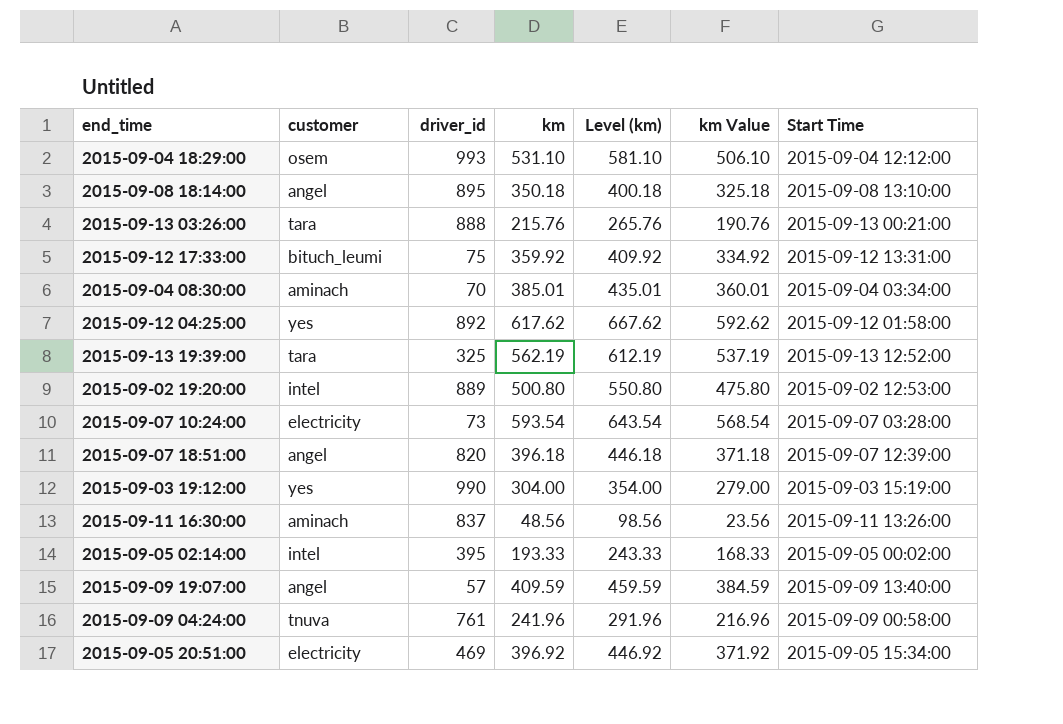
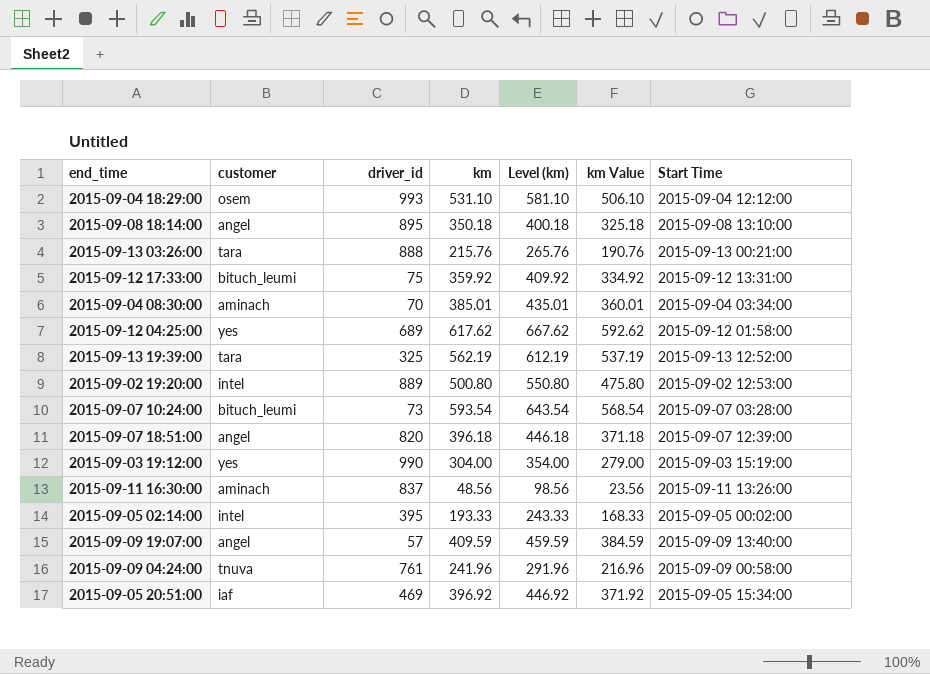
2015-09-12 04:25:00 | driver_id: 892 -> 689
2015-09-07 10:24:00 | customer: electricity -> bituch_leumi
2015-09-05 20:51:00 | customer: electricity -> iaf

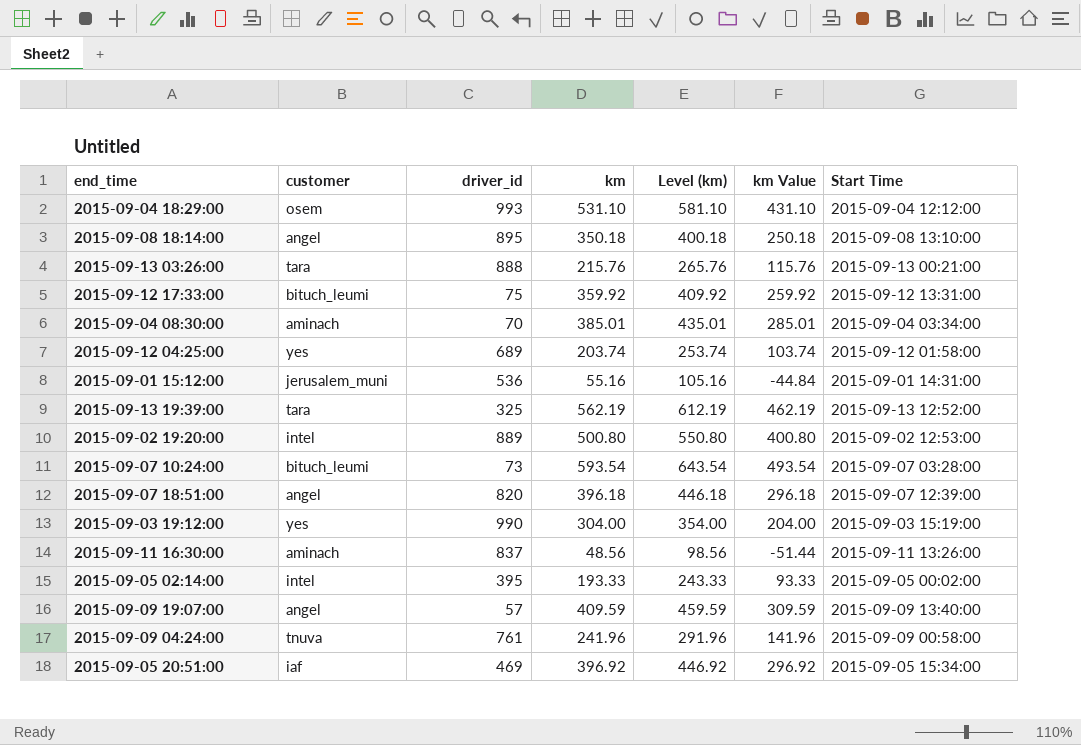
column km Value | formula: [km] - 25 -> [km] - 100
2015-09-12 04:25:00 | km: 617.62 -> 203.74
2015-09-12 04:25:00 | Level (km): 667.62 -> 253.74
row 2015-09-01 15:12:00: none -> jerusalem_muni | 536 | 55.16 | 105.16 | -44.84 | 2015-09-01 14:31:00

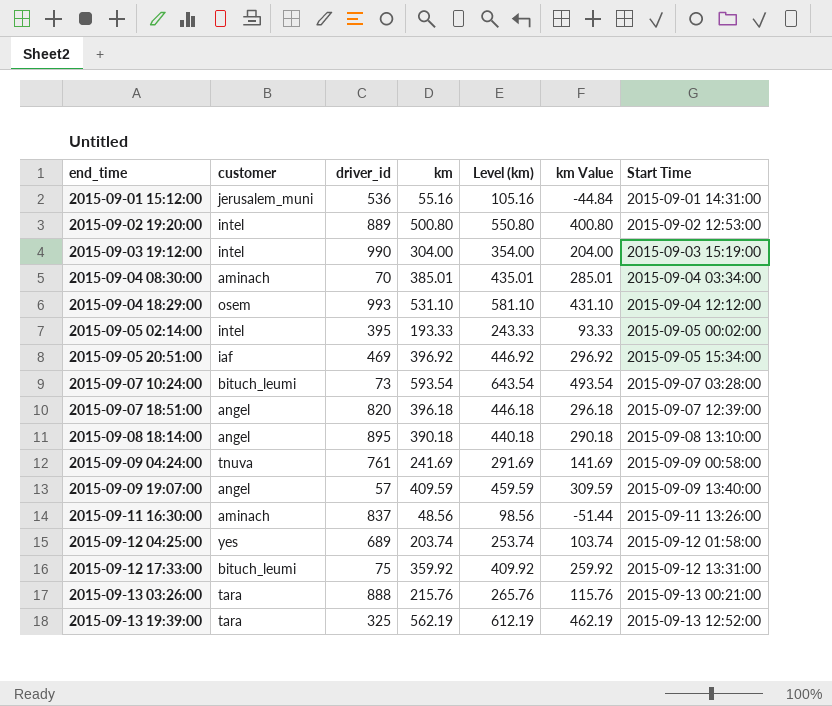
row order: none -> end_time ascending
2015-09-03 19:12:00 | customer: yes -> intel
2015-09-08 18:14:00 | km: 350.18 -> 390.18
2015-09-08 18:14:00 | Level (km): 400.18 -> 440.18
2015-09-08 18:14:00 | km Value: 250.18 -> 290.18
2015-09-09 04:24:00 | km: 241.96 -> 241.69
2015-09-09 04:24:00 | Level (km): 291.96 -> 291.69
2015-09-09 04:24:00 | km Value: 141.96 -> 141.69

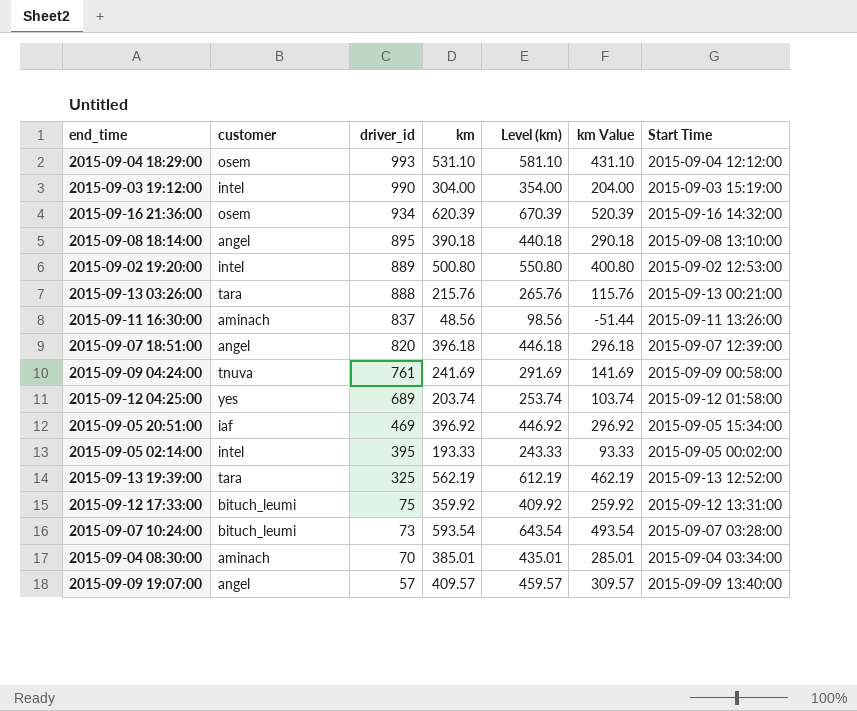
row order: end_time ascending -> driver_id descending
row 2015-09-01 15:12:00: jerusalem_muni | 536 | 55.16 | 105.16 | -44.84 | 2015-09-01 14:31:00 -> none
row 2015-09-16 21:36:00: none -> osem | 934 | 620.39 | 670.39 | 520.39 | 2015-09-16 14:32:00
2015-09-09 19:07:00 | km: 409.59 -> 409.57
2015-09-09 19:07:00 | Level (km): 459.59 -> 459.57
2015-09-09 19:07:00 | km Value: 309.59 -> 309.57

